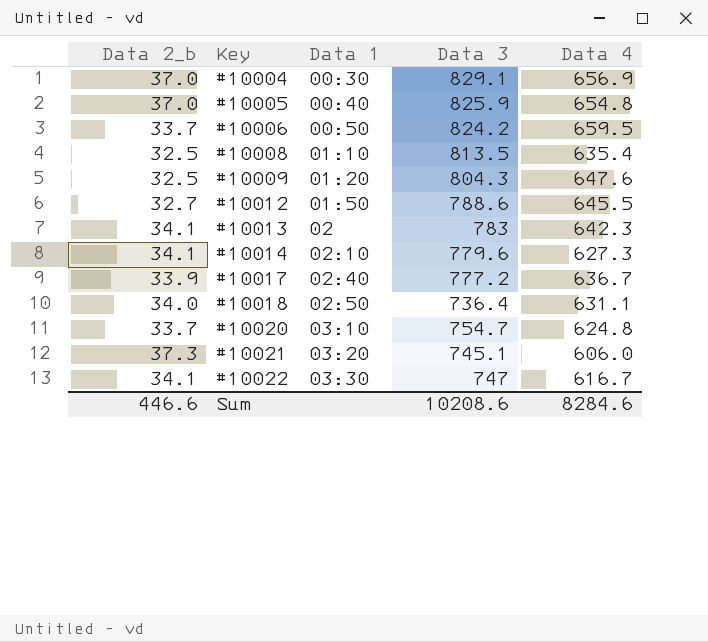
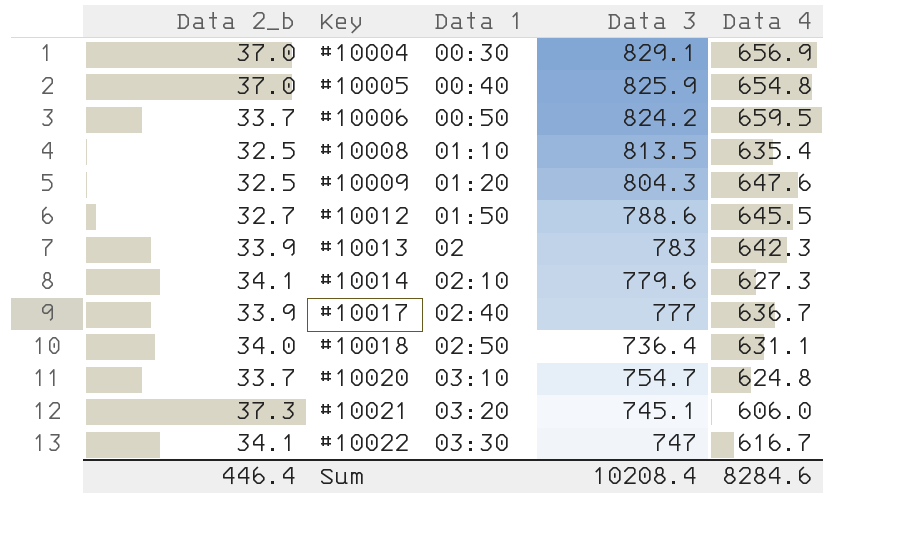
#10013 | Data 2_b: 34.1 -> 33.9
#10017 | Data 3: 777.2 -> 777
Sum | Data 2_b: 446.6 -> 446.4
Sum | Data 3: 10208.6 -> 10208.4

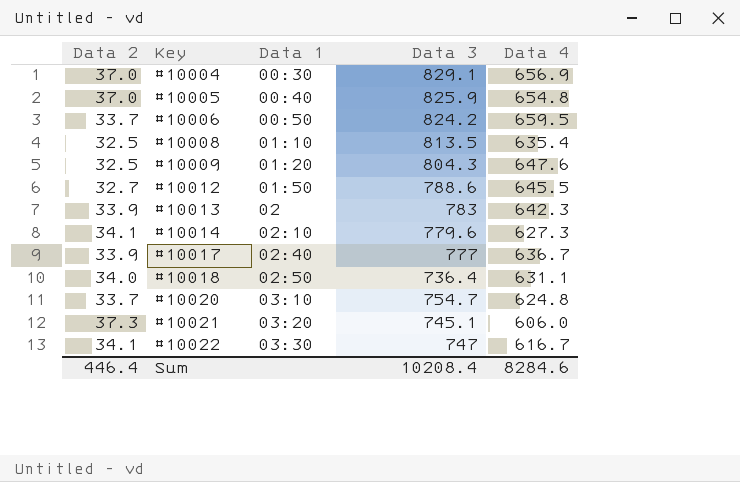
column name: Data 2_b -> Data 2

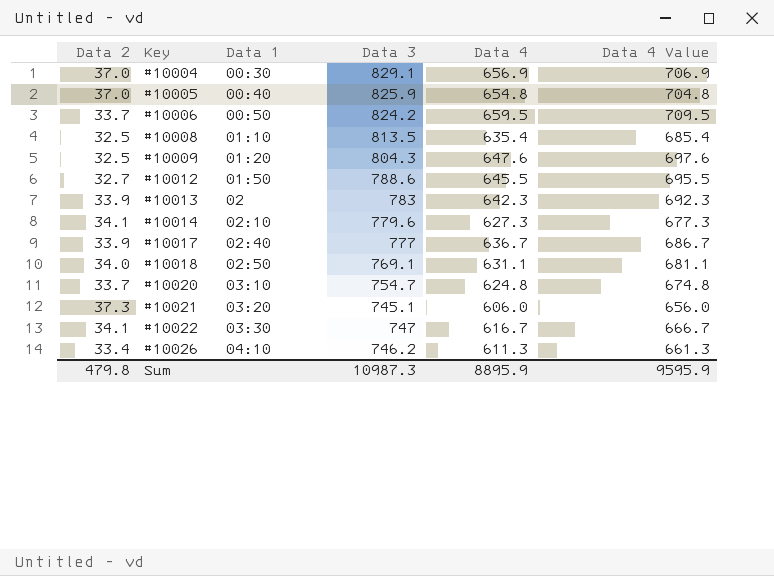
column Data 4 Value | formula: none -> [Data 4] + 50
#10018 | Data 3: 736.4 -> 769.1
row #10026: none -> 33.4 | 04:10 | 746.2 | 611.3 | 661.3
Sum | Data 2: 446.4 -> 479.8
Sum | Data 3: 10208.4 -> 10987.3
Sum | Data 4: 8284.6 -> 8895.9

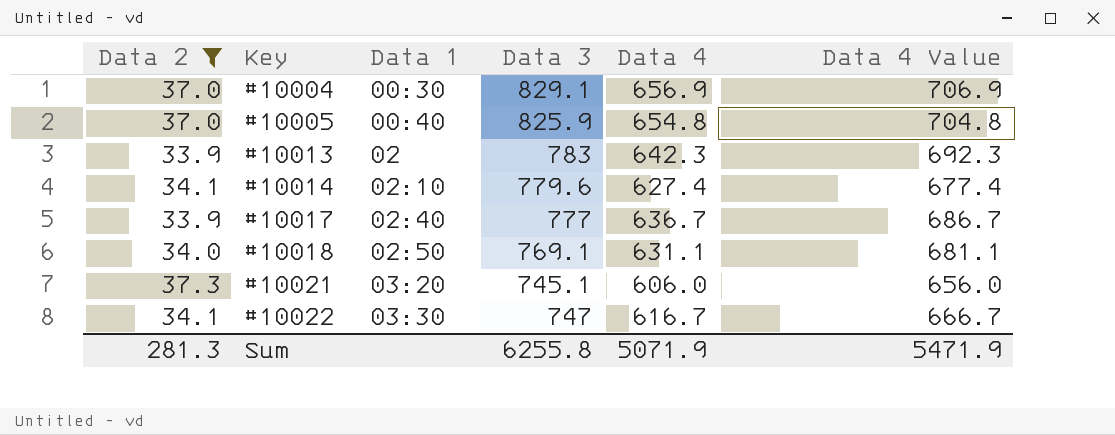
filter: none -> Data 2 >= 33.9
#10014 | Data 4: 627.3 -> 627.4
#10014 | Data 4 Value: 677.3 -> 677.4
Sum | Data 2: 479.8 -> 281.3
Sum | Data 3: 10987.3 -> 6255.8
Sum | Data 4: 8895.9 -> 5071.9
Sum | Data 4 Value: 9595.9 -> 5471.9

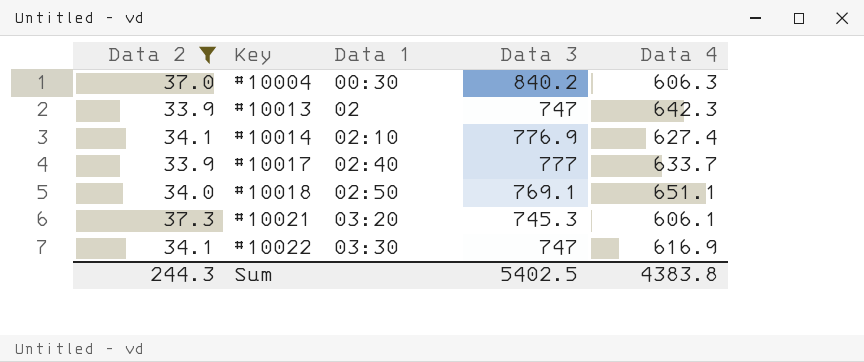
column Data 4 Value | formula: [Data 4] + 50 -> none
row #10005: 37.0 | 00:40 | 825.9 | 654.8 | 704.8 -> none
#10004 | Data 3: 829.1 -> 840.2
#10004 | Data 4: 656.9 -> 606.3
#10013 | Data 3: 783 -> 747
#10014 | Data 3: 779.6 -> 776.9
#10017 | Data 4: 636.7 -> 633.7
#10018 | Data 4: 631.1 -> 651.1
#10021 | Data 3: 745.1 -> 745.3
#10021 | Data 4: 606.0 -> 606.1
#10022 | Data 4: 616.7 -> 616.9
Sum | Data 2: 281.3 -> 244.3
Sum | Data 3: 6255.8 -> 5402.5
Sum | Data 4: 5071.9 -> 4383.8

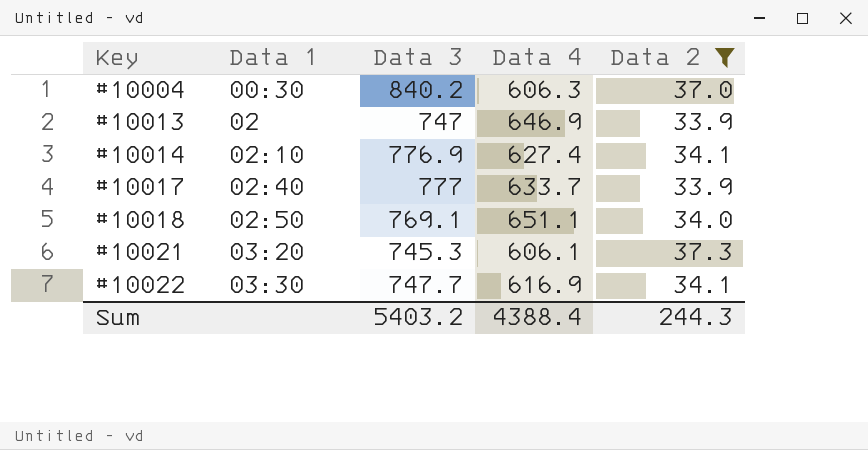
column Data 2 | position: 1 -> 5
#10013 | Data 4: 642.3 -> 646.9
#10022 | Data 3: 747 -> 747.7
Sum | Data 3: 5402.5 -> 5403.2
Sum | Data 4: 4383.8 -> 4388.4

